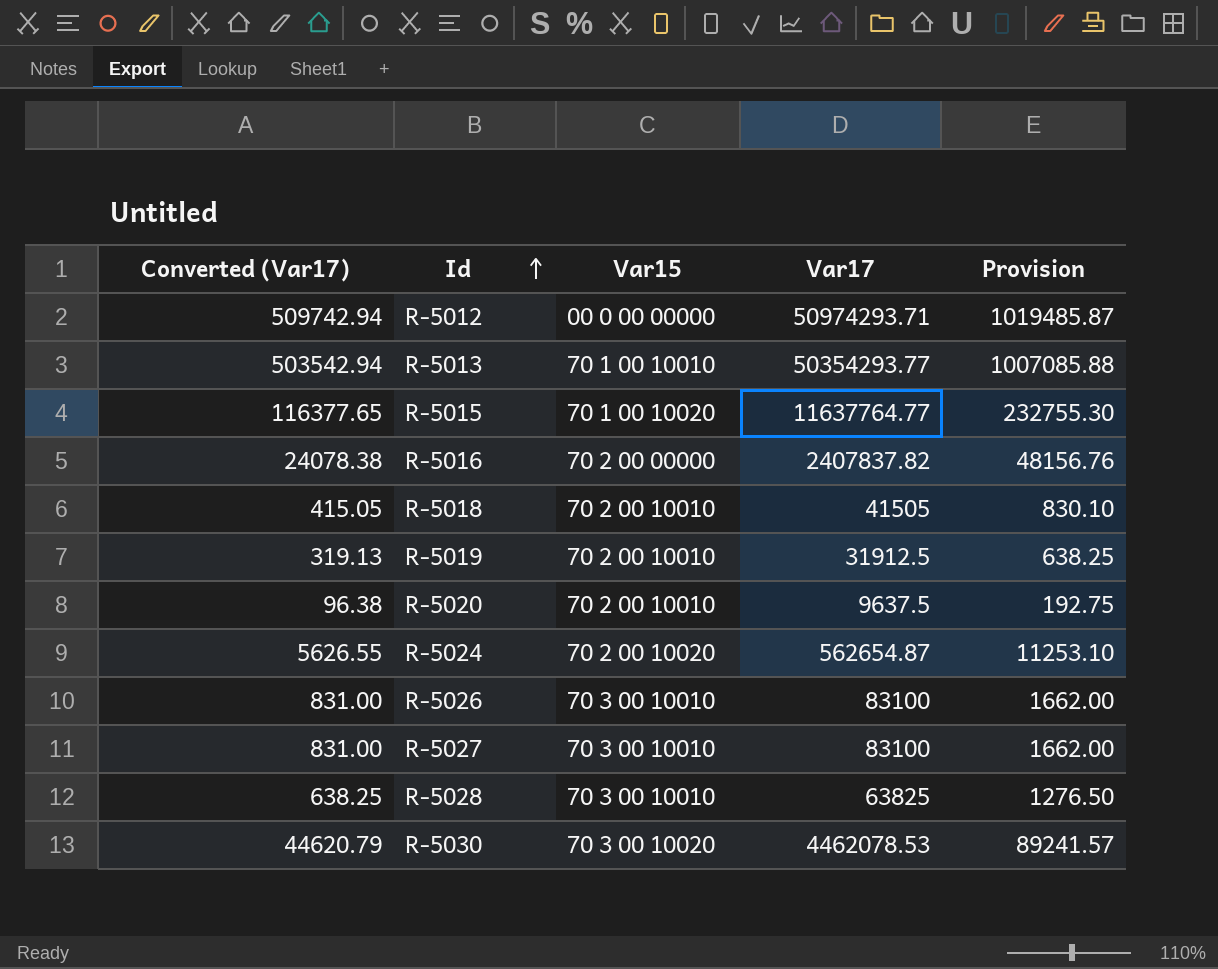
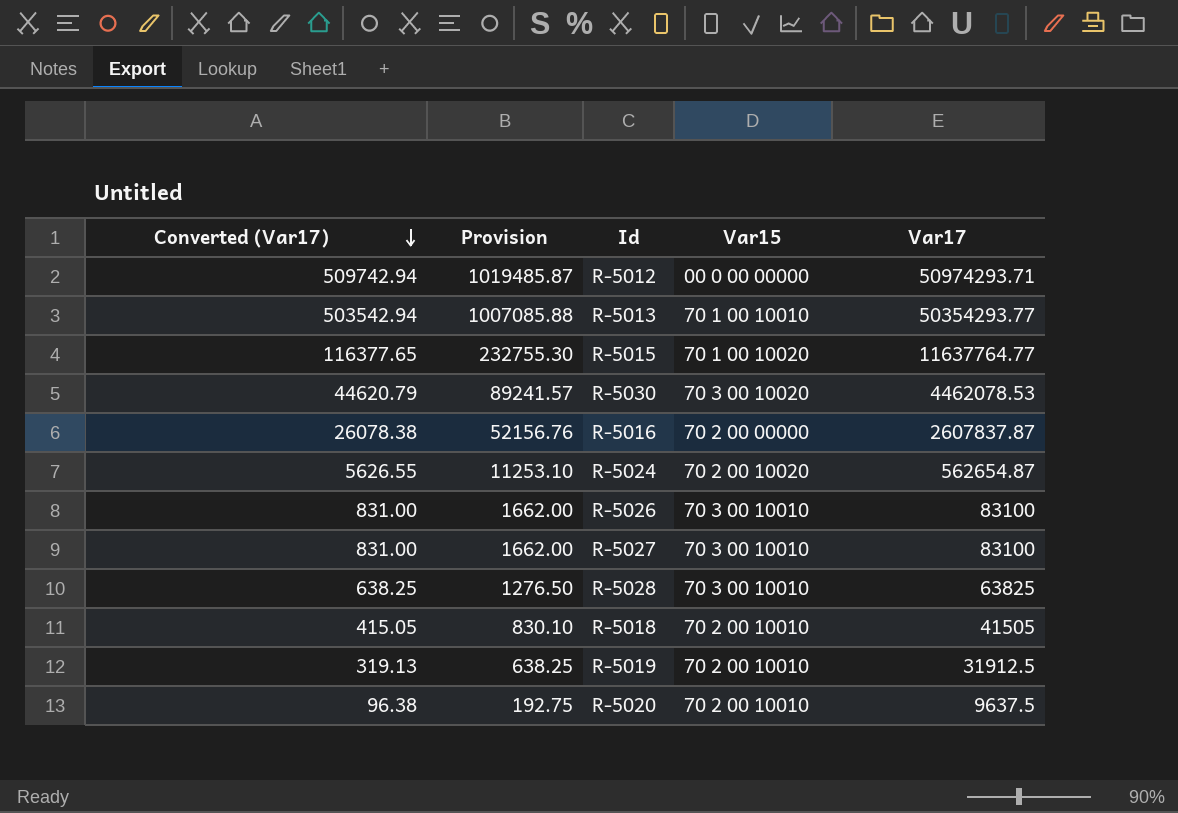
row order: Id ascending -> Converted (Var17) descending
column Provision | position: 5 -> 2
R-5016 | Converted (Var17): 24078.38 -> 26078.38
R-5016 | Provision: 48156.76 -> 52156.76
R-5016 | Var17: 2407837.82 -> 2607837.87

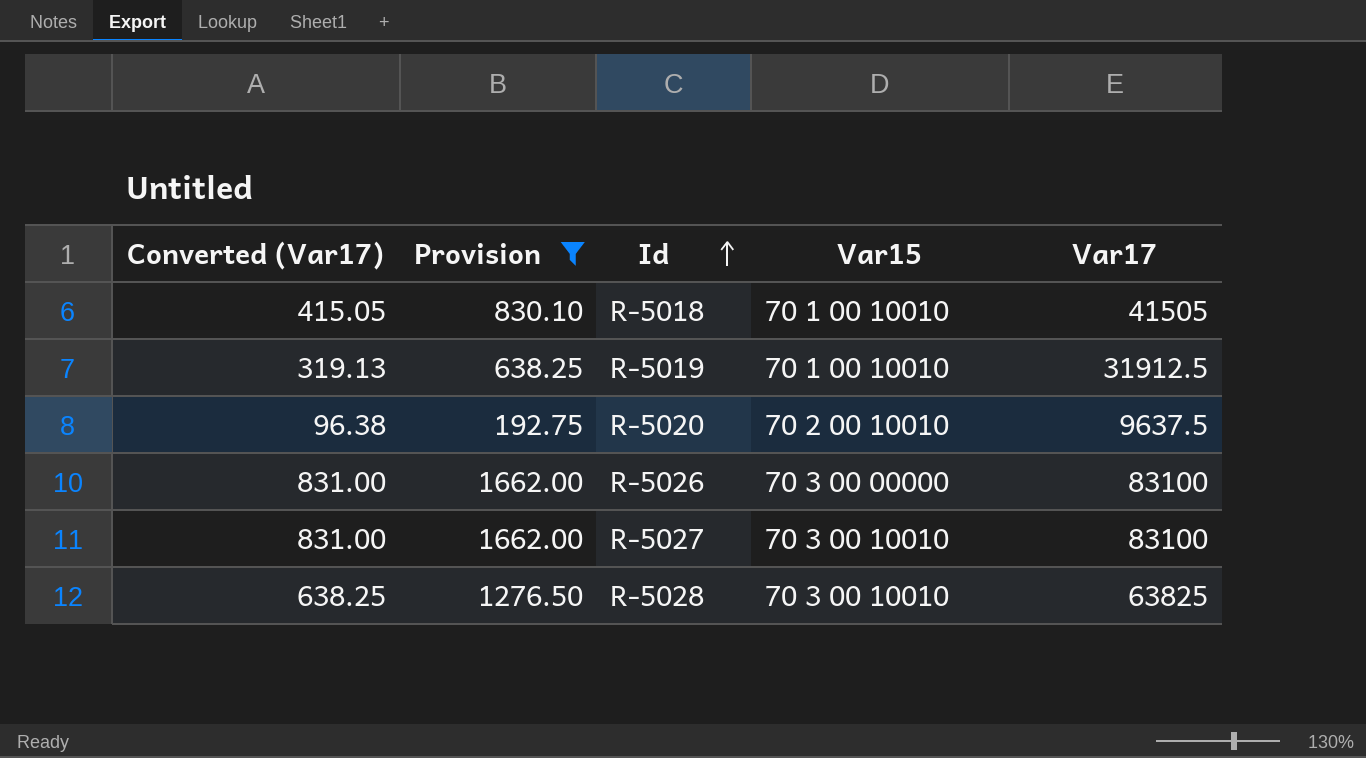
filter: none -> Provision <= 1662.00
row order: Converted (Var17) descending -> Id ascending
R-5018 | Var15: 70 2 00 10010 -> 70 1 00 10010
R-5019 | Var15: 70 2 00 10010 -> 70 1 00 10010
R-5026 | Var15: 70 3 00 10010 -> 70 3 00 00000

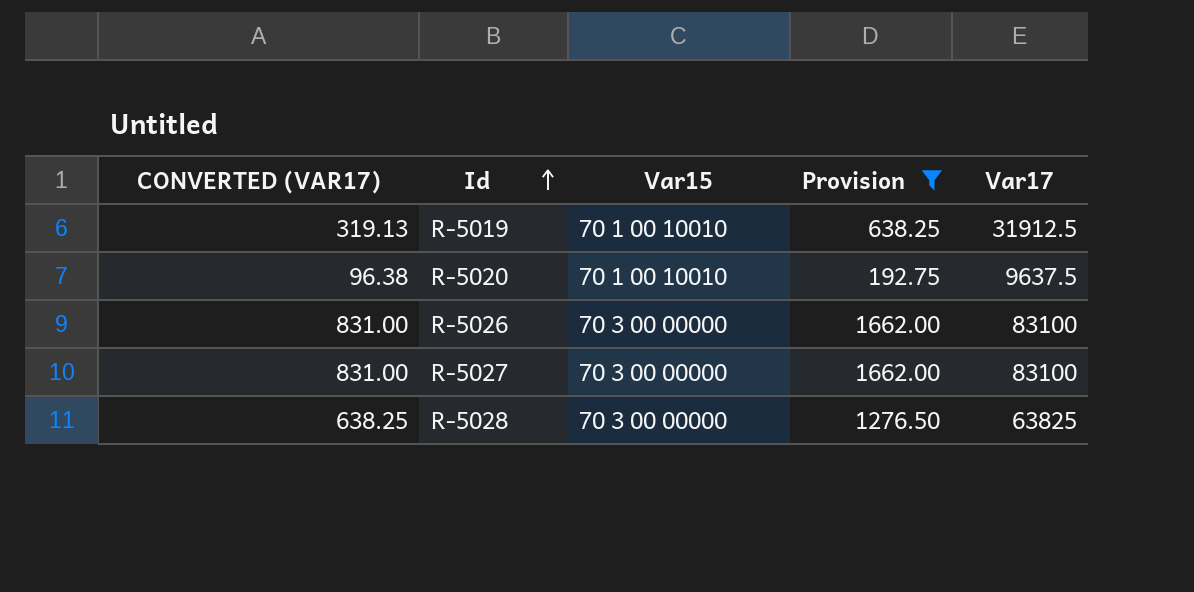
column name: Converted (Var17) -> CONVERTED (VAR17)
column Provision | position: 2 -> 4
row R-5018: 415.05 | 830.10 | 70 1 00 10010 | 41505 -> none
R-5020 | Var15: 70 2 00 10010 -> 70 1 00 10010
R-5027 | Var15: 70 3 00 10010 -> 70 3 00 00000
R-5028 | Var15: 70 3 00 10010 -> 70 3 00 00000

